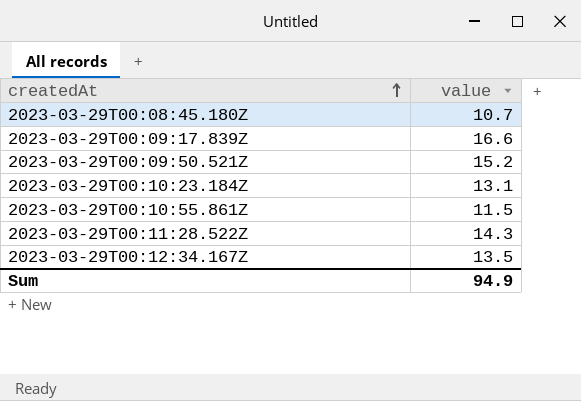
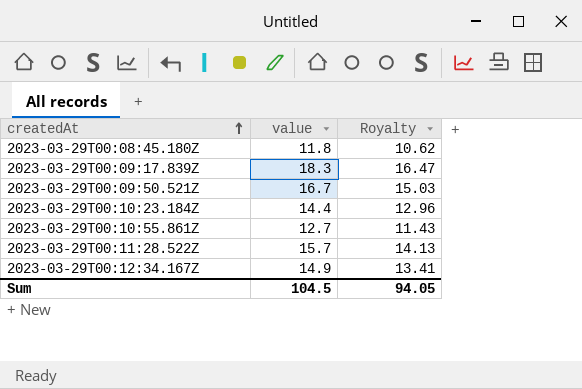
column Royalty | formula: none -> [value] * 0.9
2023-03-29T00:08:45.180Z | value: 10.7 -> 11.8
2023-03-29T00:09:17.839Z | value: 16.6 -> 18.3
2023-03-29T00:09:50.521Z | value: 15.2 -> 16.7
2023-03-29T00:10:23.184Z | value: 13.1 -> 14.4
2023-03-29T00:10:55.861Z | value: 11.5 -> 12.7
2023-03-29T00:11:28.522Z | value: 14.3 -> 15.7
2023-03-29T00:12:34.167Z | value: 13.5 -> 14.9
Sum | value: 94.9 -> 104.5

